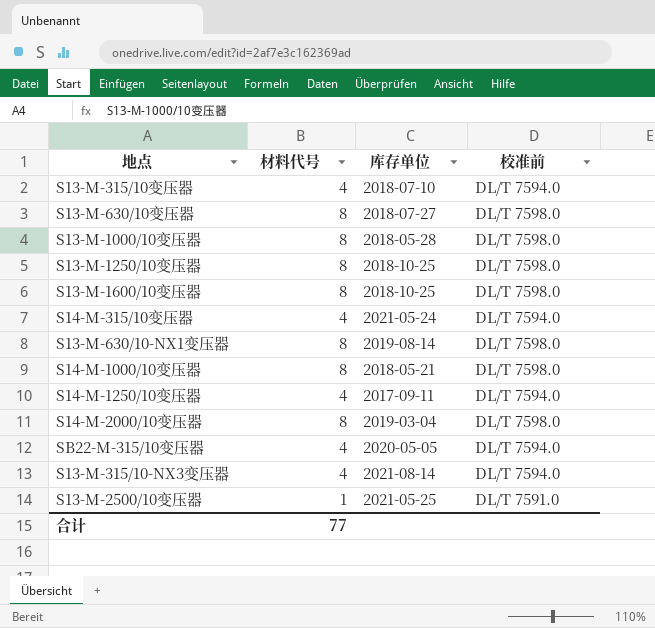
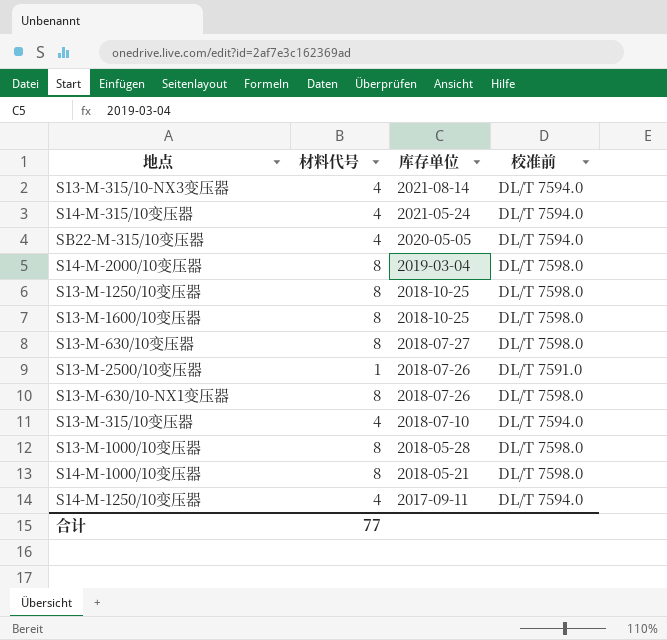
row order: none -> 库存单位 descending
S13-M-2500/10变压器 | 库存单位: 2021-05-25 -> 2018-07-26
S13-M-630/10-NX1变压器 | 库存单位: 2019-08-14 -> 2018-07-26

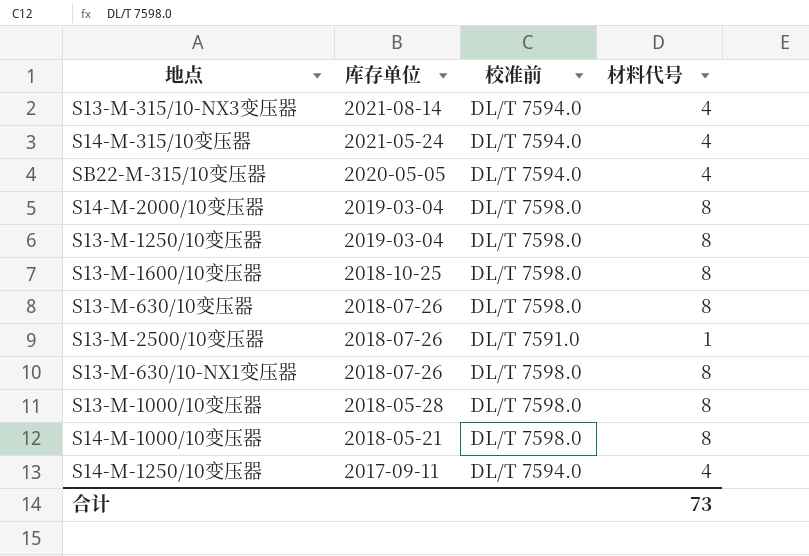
column 材料代号 | position: 2 -> 4
row S13-M-315/10变压器: 4 | 2018-07-10 | DL/T 7594.0 -> none
S13-M-1250/10变压器 | 库存单位: 2018-10-25 -> 2019-03-04
S13-M-630/10变压器 | 库存单位: 2018-07-27 -> 2018-07-26
合计 | 材料代号: 77 -> 73

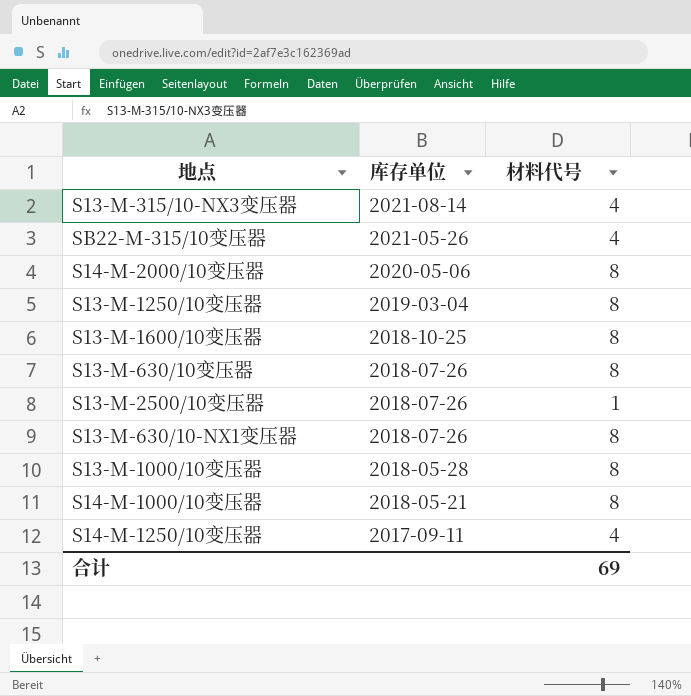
column 校准前 | position: 3 -> none
row S14-M-315/10变压器: 2021-05-24 | DL/T 7594.0 | 4 -> none
SB22-M-315/10变压器 | 库存单位: 2020-05-05 -> 2021-05-26
S14-M-2000/10变压器 | 库存单位: 2019-03-04 -> 2020-05-06
合计 | 材料代号: 73 -> 69

